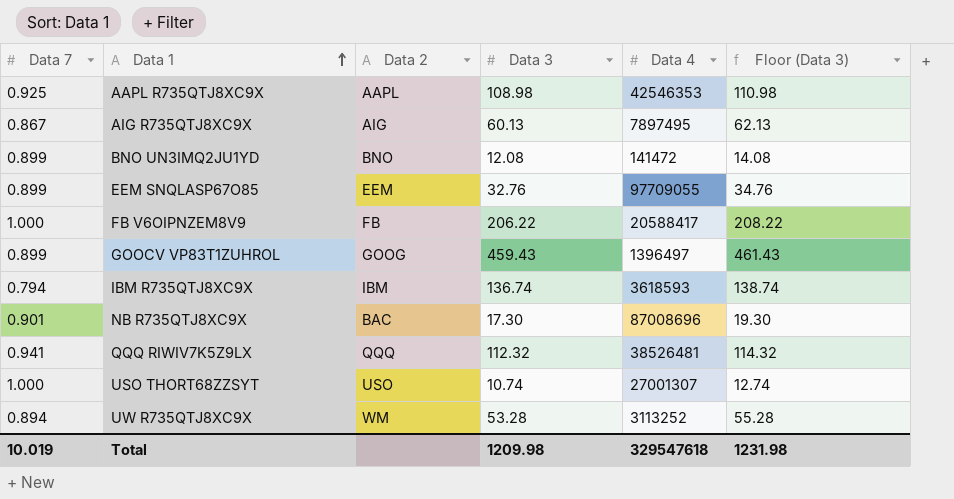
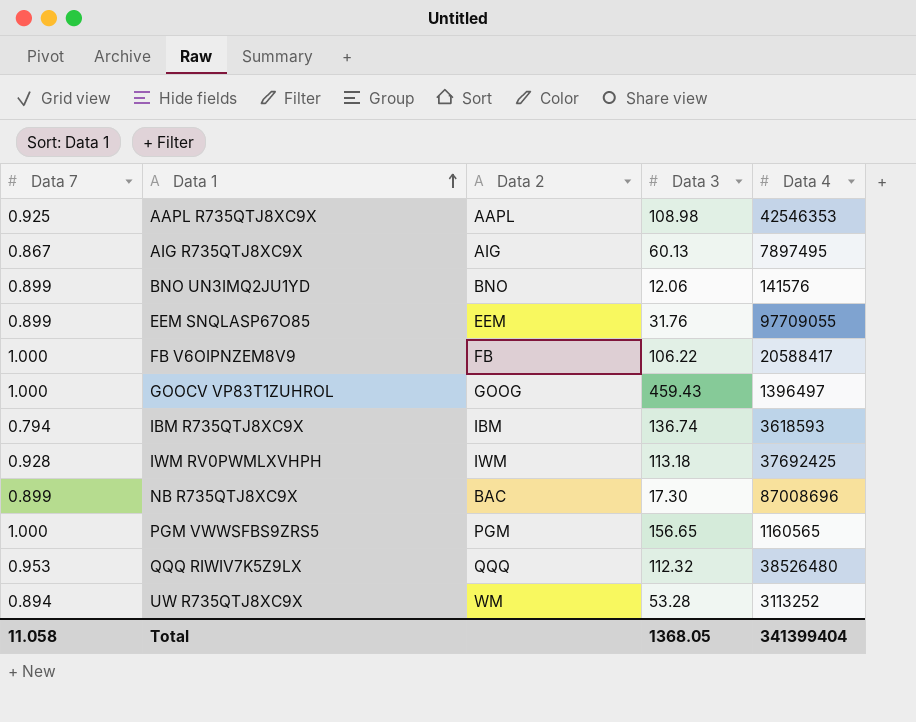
column Floor (Data 3) | formula: [Data 3] + 2 -> none
row USO THORT68ZZSYT: 1.000 | USO | 10.74 | 27001307 | 12.74 -> none
BNO UN3IMQ2JU1YD | Data 3: 12.08 -> 12.06
BNO UN3IMQ2JU1YD | Data 4: 141472 -> 141576
EEM SNQLASP67O85 | Data 3: 32.76 -> 31.76
FB V6OIPNZEM8V9 | Data 3: 206.22 -> 106.22
GOOCV VP83T1ZUHROL | Data 7: 0.899 -> 1.000
row IWM RV0PWMLXVHPH: none -> 0.928 | IWM | 113.18 | 37692425
NB R735QTJ8XC9X | Data 7: 0.901 -> 0.899
row PGM VWWSFBS9ZRS5: none -> 1.000 | PGM | 156.65 | 1160565
QQQ RIWIV7K5Z9LX | Data 7: 0.941 -> 0.953
QQQ RIWIV7K5Z9LX | Data 4: 38526481 -> 38526480
Total | Data 7: 10.019 -> 11.058
Total | Data 3: 1209.98 -> 1368.05
Total | Data 4: 329547618 -> 341399404

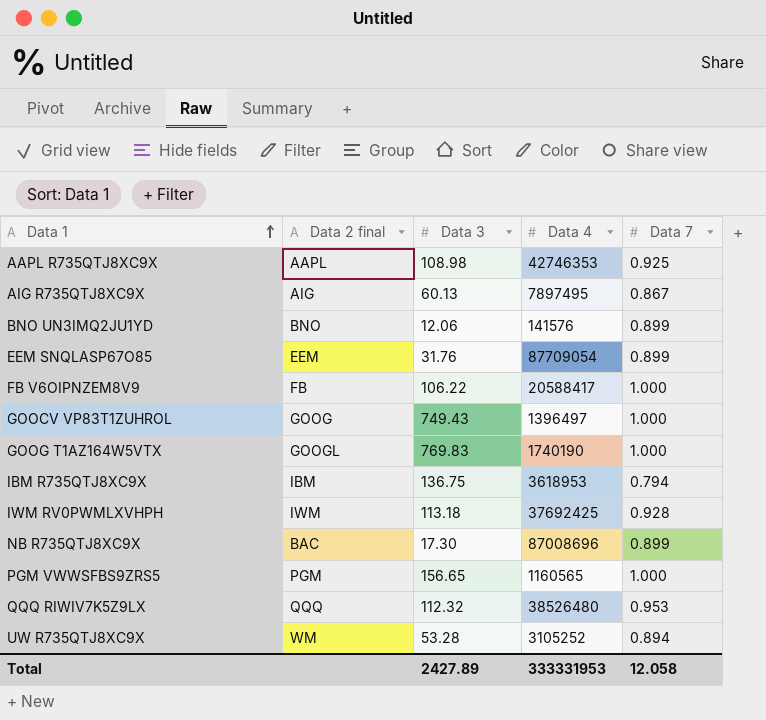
column name: Data 2 -> Data 2 final
column Data 7 | position: 1 -> 5
AAPL R735QTJ8XC9X | Data 4: 42546353 -> 42746353
EEM SNQLASP67O85 | Data 4: 97709055 -> 87709054
GOOCV VP83T1ZUHROL | Data 3: 459.43 -> 749.43
row GOOG T1AZ164W5VTX: none -> GOOGL | 769.83 | 1740190 | 1.000
IBM R735QTJ8XC9X | Data 3: 136.74 -> 136.75
IBM R735QTJ8XC9X | Data 4: 3618593 -> 3618953
UW R735QTJ8XC9X | Data 4: 3113252 -> 3105252
Total | Data 3: 1368.05 -> 2427.89
Total | Data 4: 341399404 -> 333331953
Total | Data 7: 11.058 -> 12.058

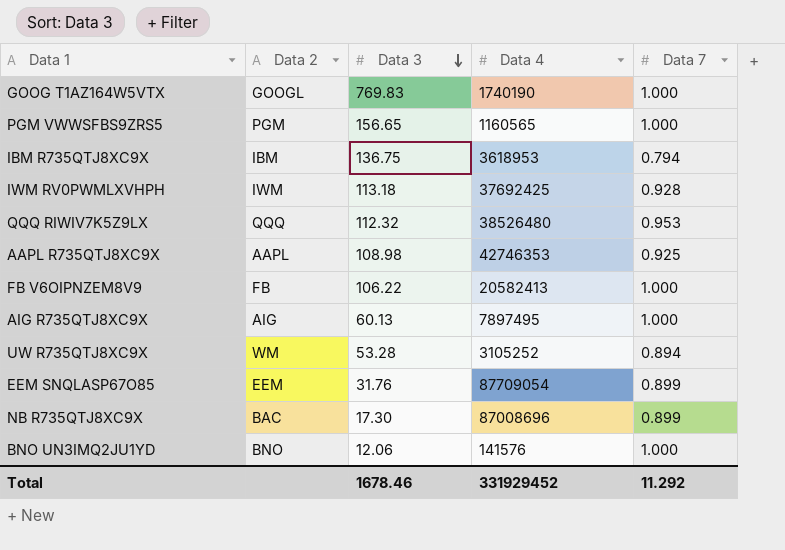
row order: Data 1 ascending -> Data 3 descending
column name: Data 2 final -> Data 2
row GOOCV VP83T1ZUHROL: GOOG | 749.43 | 1396497 | 1.000 -> none
FB V6OIPNZEM8V9 | Data 4: 20588417 -> 20582413
AIG R735QTJ8XC9X | Data 7: 0.867 -> 1.000
BNO UN3IMQ2JU1YD | Data 7: 0.899 -> 1.000
Total | Data 3: 2427.89 -> 1678.46
Total | Data 4: 333331953 -> 331929452
Total | Data 7: 12.058 -> 11.292

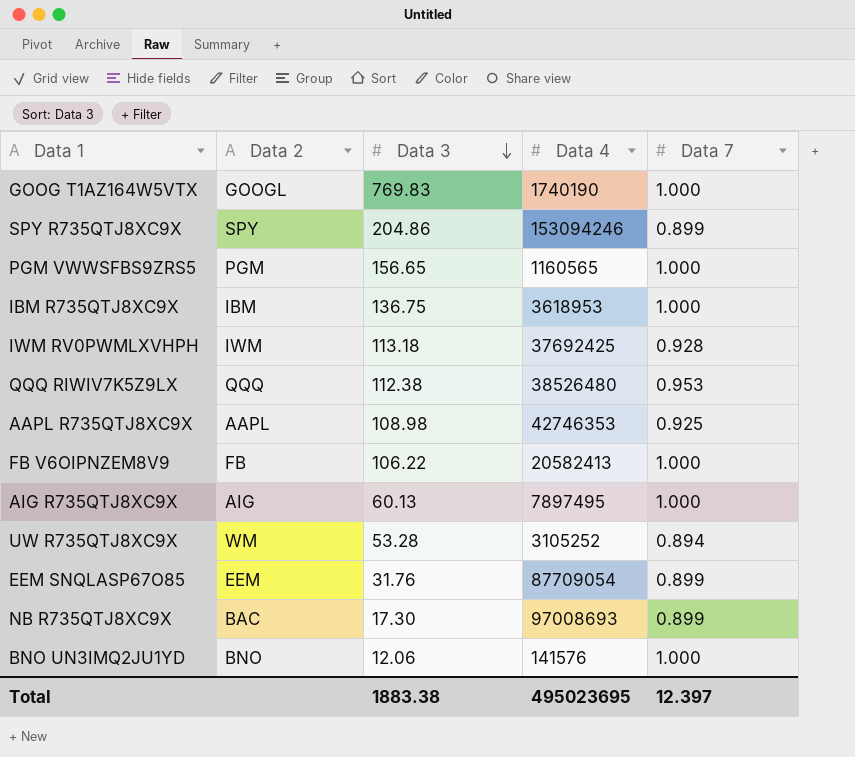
row SPY R735QTJ8XC9X: none -> SPY | 204.86 | 153094246 | 0.899
IBM R735QTJ8XC9X | Data 7: 0.794 -> 1.000
QQQ RIWIV7K5Z9LX | Data 3: 112.32 -> 112.38
NB R735QTJ8XC9X | Data 4: 87008696 -> 97008693
Total | Data 3: 1678.46 -> 1883.38
Total | Data 4: 331929452 -> 495023695
Total | Data 7: 11.292 -> 12.397

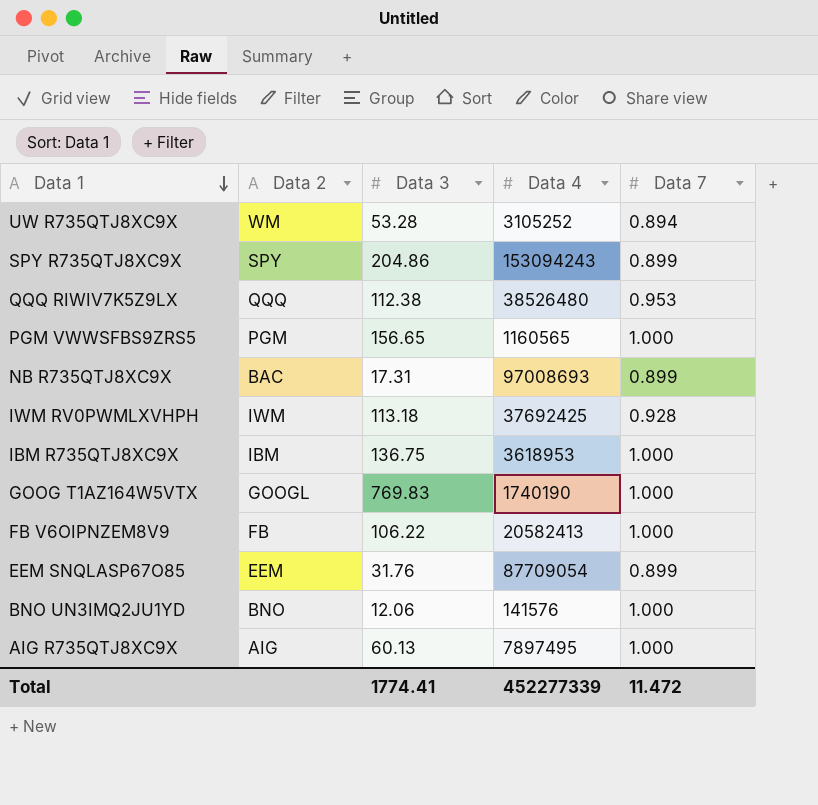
row order: Data 3 descending -> Data 1 descending
row AAPL R735QTJ8XC9X: AAPL | 108.98 | 42746353 | 0.925 -> none
SPY R735QTJ8XC9X | Data 4: 153094246 -> 153094243
NB R735QTJ8XC9X | Data 3: 17.30 -> 17.31
Total | Data 3: 1883.38 -> 1774.41
Total | Data 4: 495023695 -> 452277339
Total | Data 7: 12.397 -> 11.472

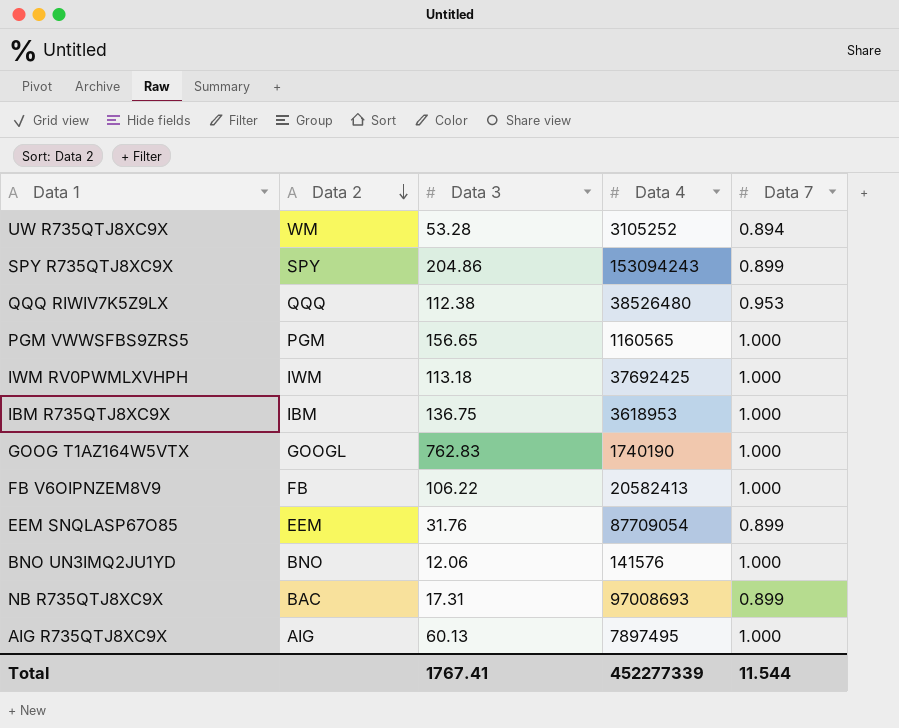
row order: Data 1 descending -> Data 2 descending
IWM RV0PWMLXVHPH | Data 7: 0.928 -> 1.000
GOOG T1AZ164W5VTX | Data 3: 769.83 -> 762.83
Total | Data 3: 1774.41 -> 1767.41
Total | Data 7: 11.472 -> 11.544

